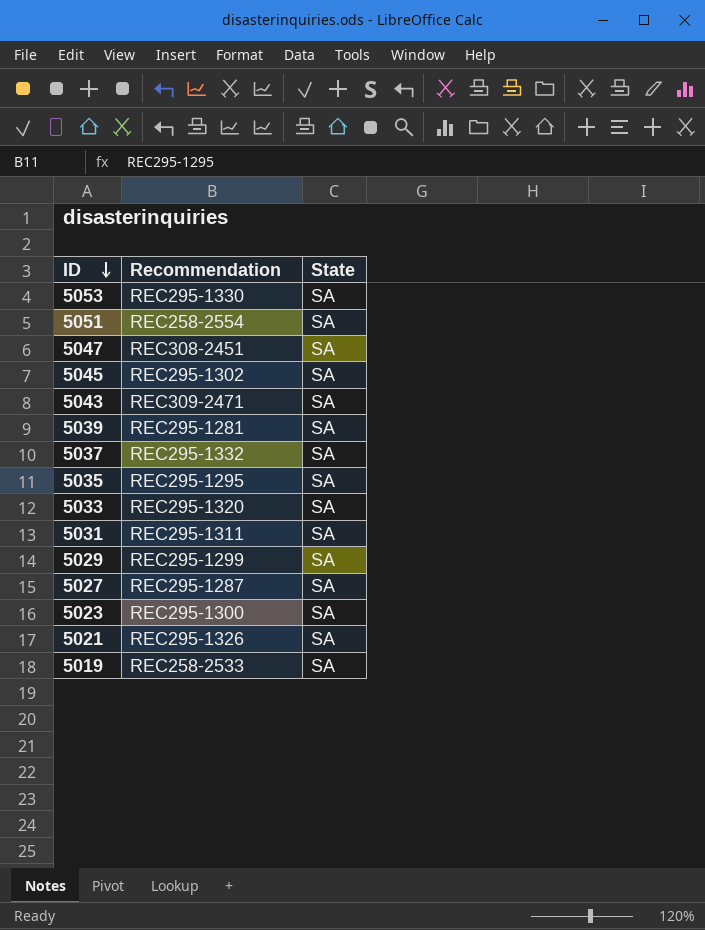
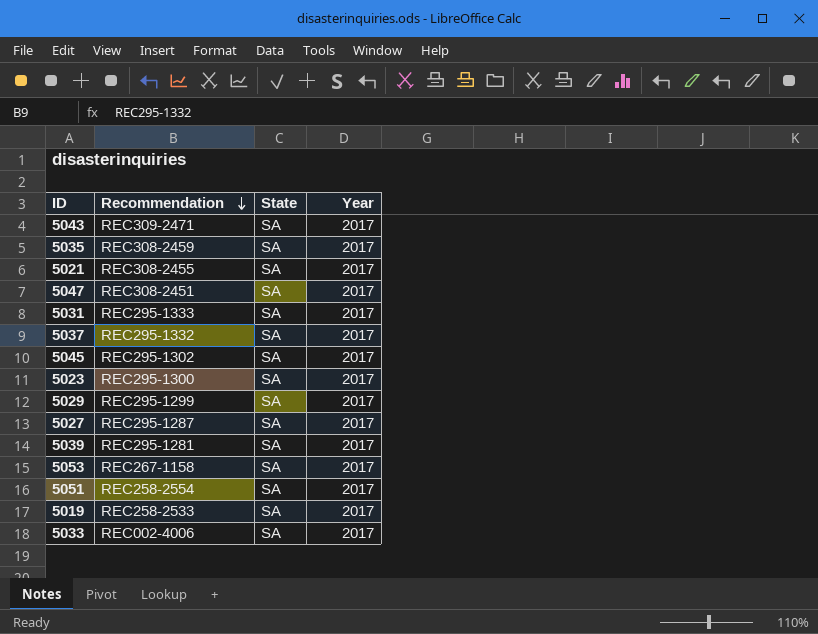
row order: ID descending -> Recommendation descending
column Year | position: none -> 4
5035 | Recommendation: REC295-1295 -> REC308-2459
5021 | Recommendation: REC295-1326 -> REC308-2455
5031 | Recommendation: REC295-1311 -> REC295-1333
5053 | Recommendation: REC295-1330 -> REC267-1158
5033 | Recommendation: REC295-1320 -> REC002-4006

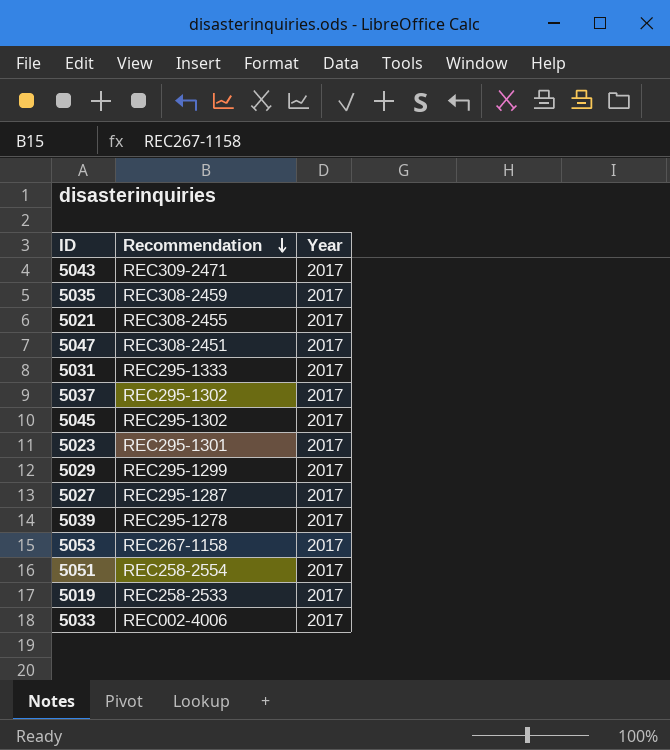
column State | position: 3 -> none
5037 | Recommendation: REC295-1332 -> REC295-1302
5023 | Recommendation: REC295-1300 -> REC295-1301
5039 | Recommendation: REC295-1281 -> REC295-1278

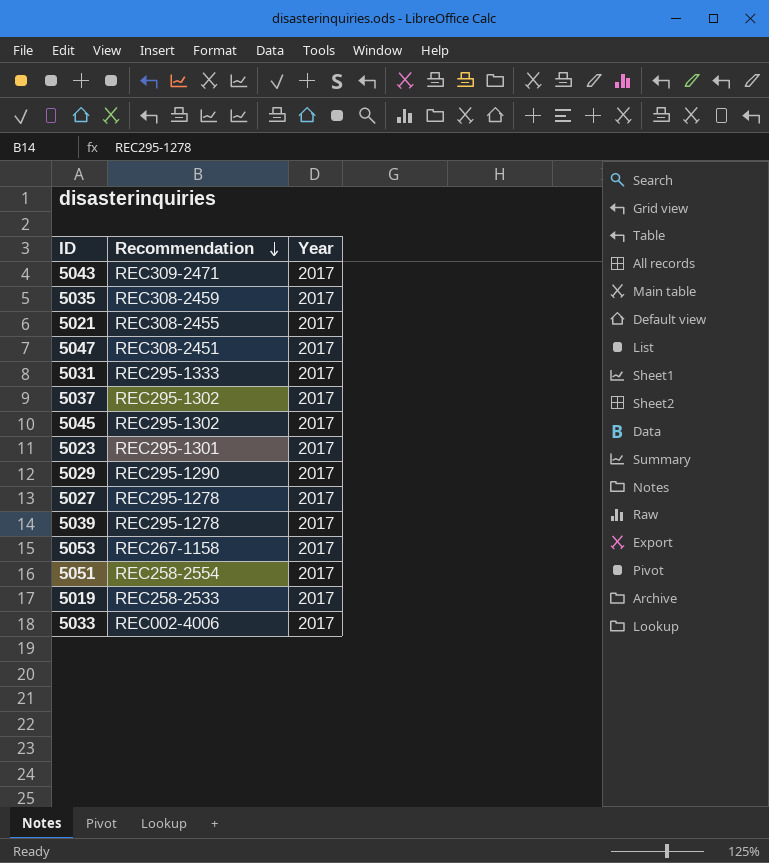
5029 | Recommendation: REC295-1299 -> REC295-1290
5027 | Recommendation: REC295-1287 -> REC295-1278

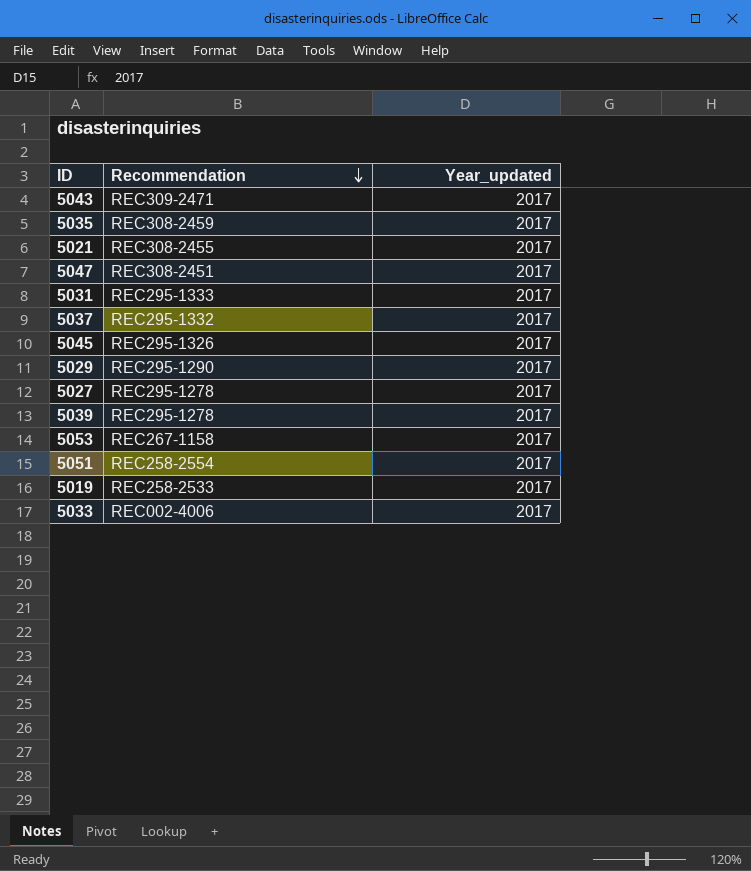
column name: Year -> Year_updated
row 5023: REC295-1301 | 2017 -> none
5037 | Recommendation: REC295-1302 -> REC295-1332
5045 | Recommendation: REC295-1302 -> REC295-1326

